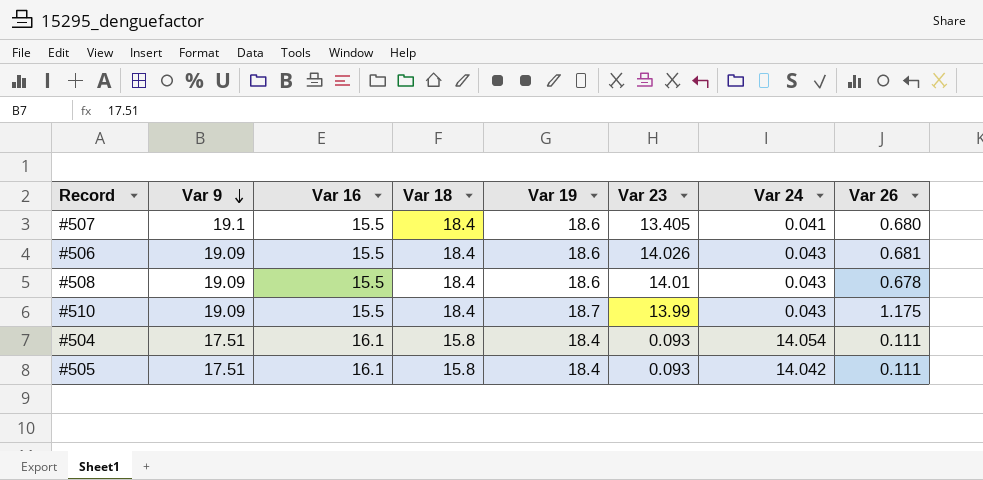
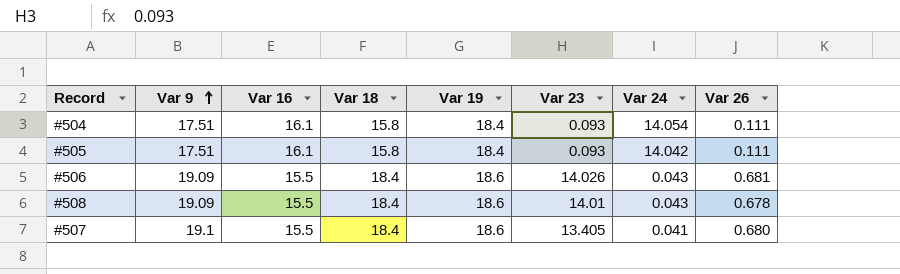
row order: Var 9 descending -> Var 9 ascending
row #510: 19.09 | 15.5 | 18.4 | 18.7 | 13.99 | 0.043 | 1.175 -> none

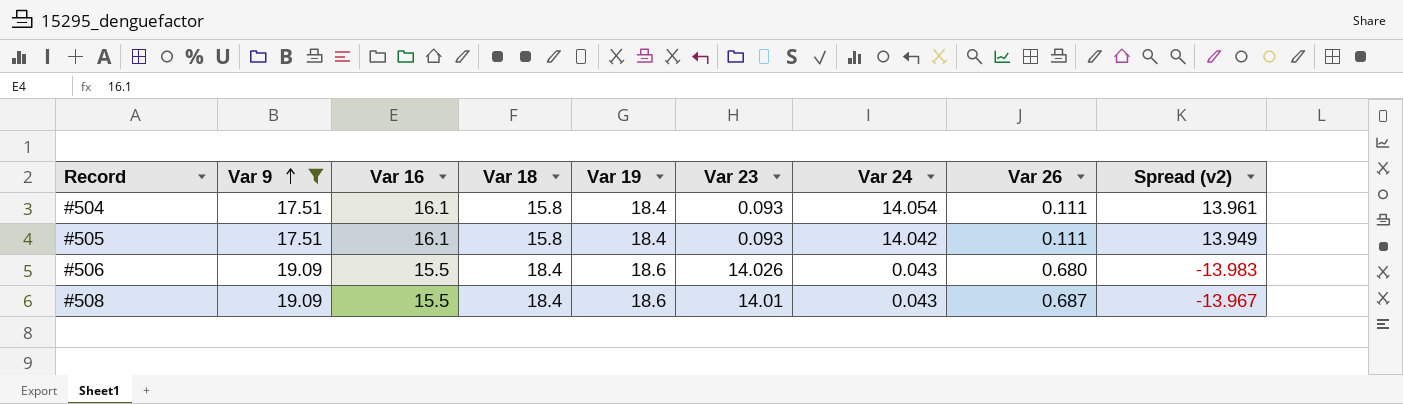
filter: none -> Var 9 != 19.1
column Spread (v2) | formula: none -> [Var 24] - [Var 23]
#506 | Var 26: 0.681 -> 0.680
#508 | Var 26: 0.678 -> 0.687

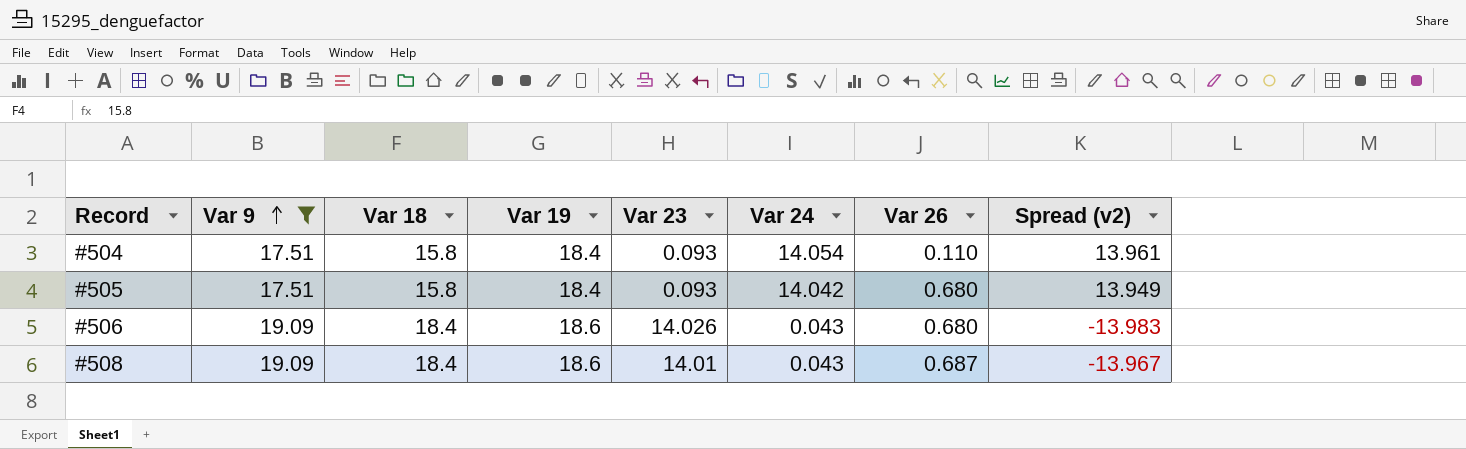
column Var 16 | position: 3 -> none
#504 | Var 26: 0.111 -> 0.110
#505 | Var 26: 0.111 -> 0.680

